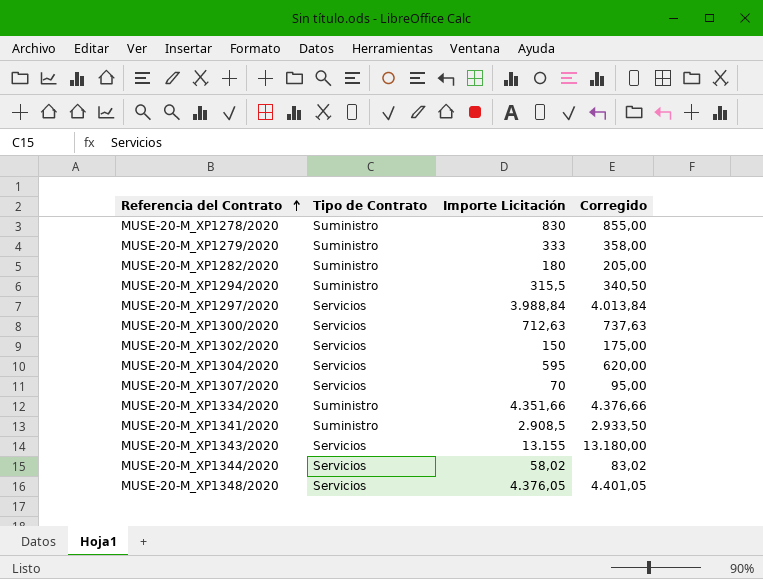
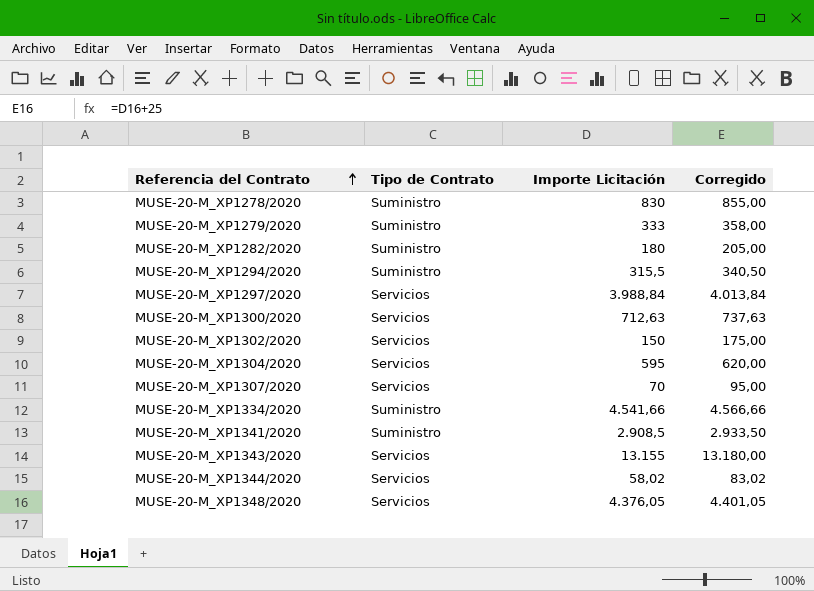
MUSE-20-M_XP1334/2020 | Importe Licitación: 4.351,66 -> 4.541,66
MUSE-20-M_XP1334/2020 | Corregido: 4.376,66 -> 4.566,66

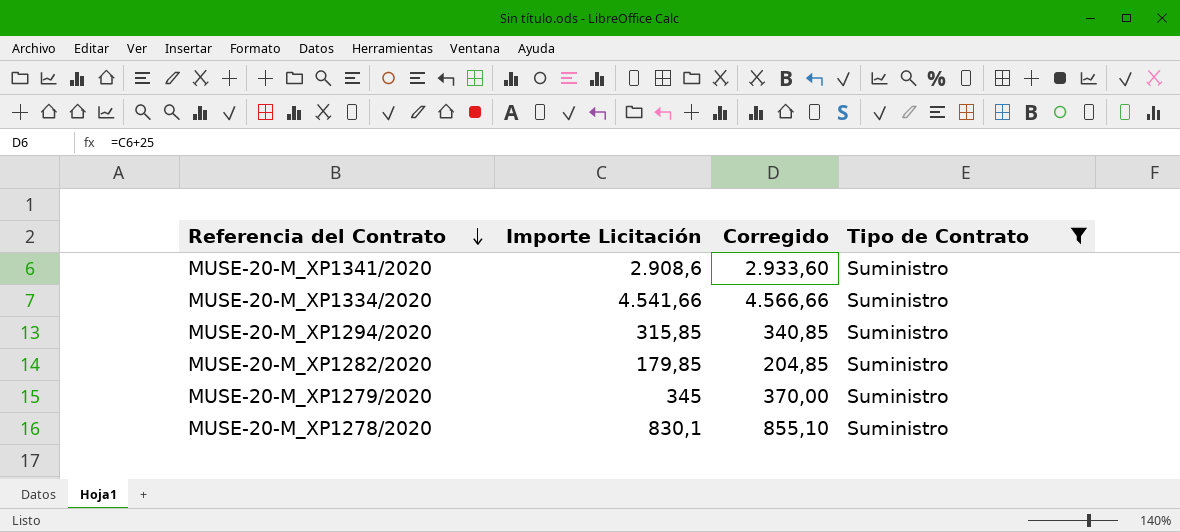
filter: none -> Tipo de Contrato = Suministro
row order: Referencia del Contrato ascending -> Referencia del Contrato descending
column Tipo de Contrato | position: 2 -> 4
MUSE-20-M_XP1341/2020 | Importe Licitación: 2.908,5 -> 2.908,6
MUSE-20-M_XP1341/2020 | Corregido: 2.933,50 -> 2.933,60
MUSE-20-M_XP1294/2020 | Importe Licitación: 315,5 -> 315,85
MUSE-20-M_XP1294/2020 | Corregido: 340,50 -> 340,85
MUSE-20-M_XP1282/2020 | Importe Licitación: 180 -> 179,85
MUSE-20-M_XP1282/2020 | Corregido: 205,00 -> 204,85
MUSE-20-M_XP1279/2020 | Importe Licitación: 333 -> 345
MUSE-20-M_XP1279/2020 | Corregido: 358,00 -> 370,00
MUSE-20-M_XP1278/2020 | Importe Licitación: 830 -> 830,1
MUSE-20-M_XP1278/2020 | Corregido: 855,00 -> 855,10

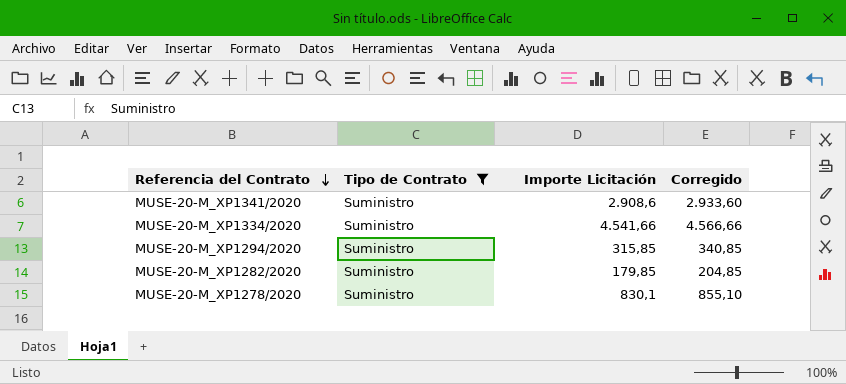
column Tipo de Contrato | position: 4 -> 2
row MUSE-20-M_XP1279/2020: 345 | 370,00 | Suministro -> none

